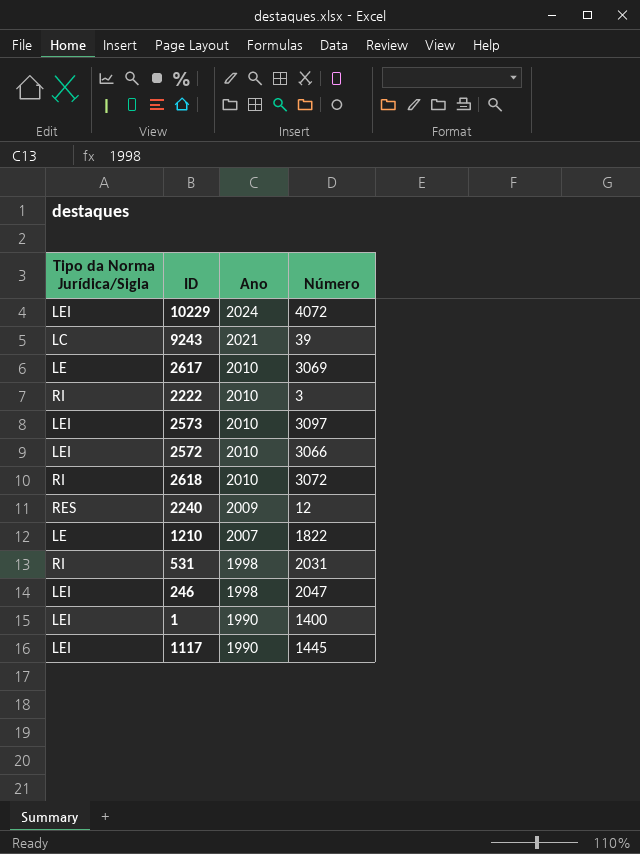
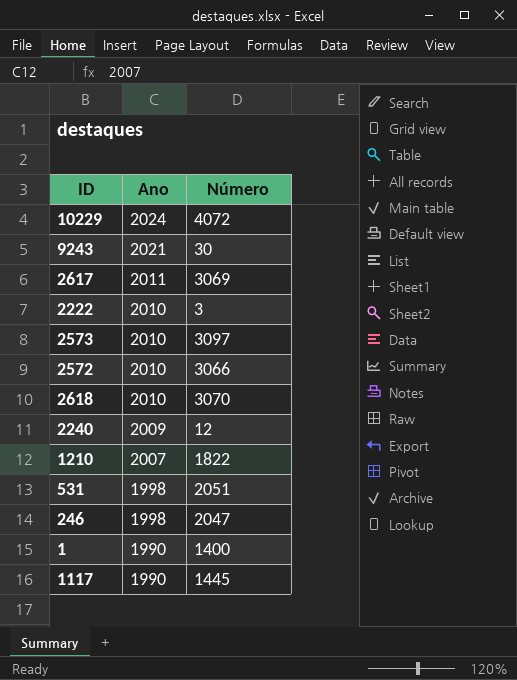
column Tipo da Norma Jurídica/Sigla | position: 1 -> none
9243 | Número: 39 -> 30
2617 | Ano: 2010 -> 2011
2618 | Número: 3072 -> 3070
531 | Número: 2031 -> 2051

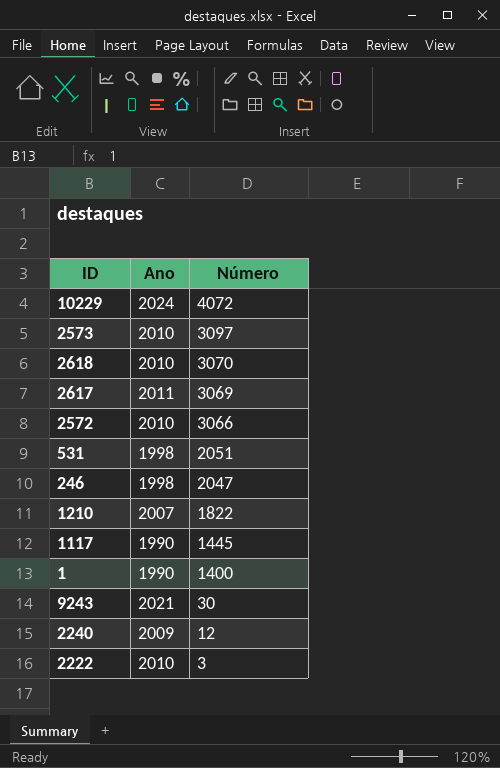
row order: Ano descending -> Número descending

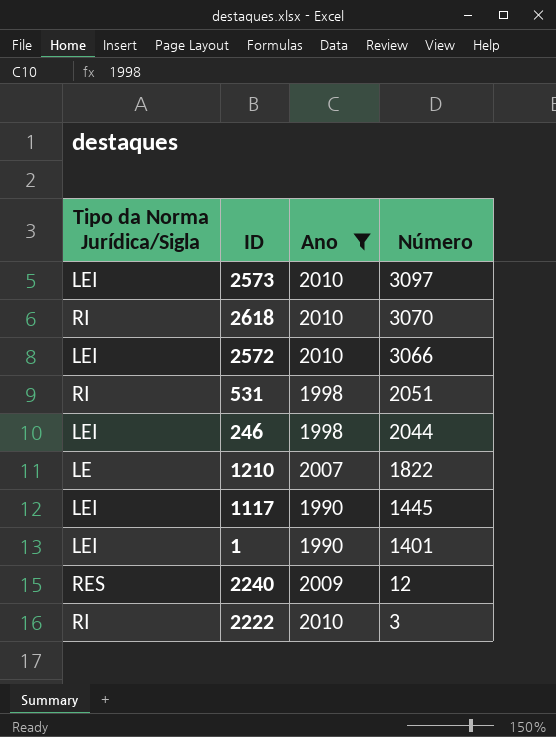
filter: none -> Ano <= 2010
column Tipo da Norma Jurídica/Sigla | position: none -> 1
246 | Número: 2047 -> 2044
1 | Número: 1400 -> 1401

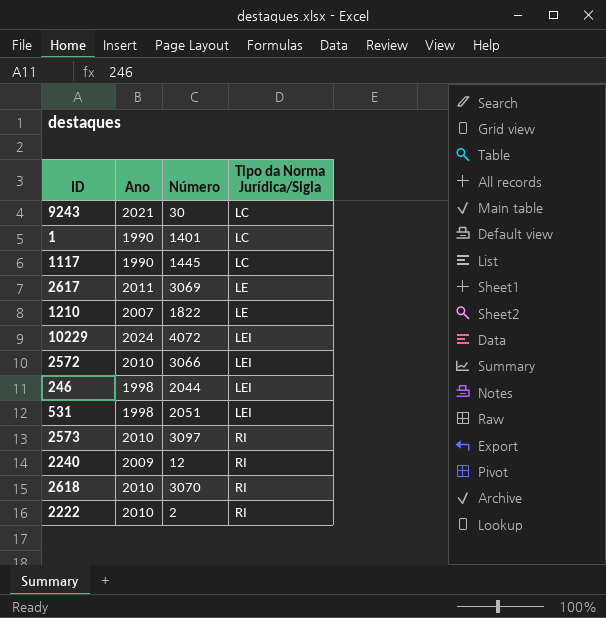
filter: Ano <= 2010 -> none
row order: Número descending -> Tipo da Norma Jurídica/Sigla ascending
column Tipo da Norma Jurídica/Sigla | position: 1 -> 4
1 | Tipo da Norma Jurídica/Sigla: LEI -> LC
1117 | Tipo da Norma Jurídica/Sigla: LEI -> LC
531 | Tipo da Norma Jurídica/Sigla: RI -> LEI
2573 | Tipo da Norma Jurídica/Sigla: LEI -> RI
2240 | Tipo da Norma Jurídica/Sigla: RES -> RI
2222 | Número: 3 -> 2

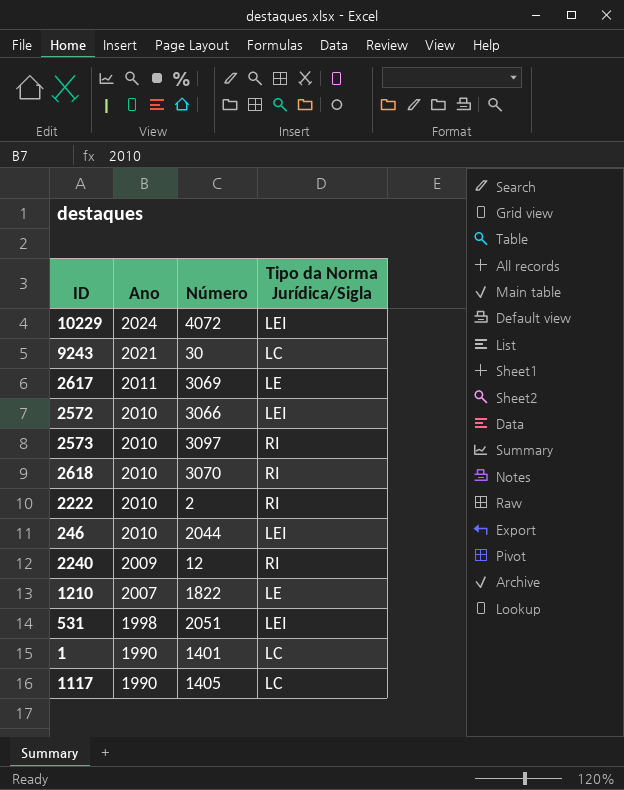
row order: Tipo da Norma Jurídica/Sigla ascending -> Ano descending
246 | Ano: 1998 -> 2010
1117 | Número: 1445 -> 1405

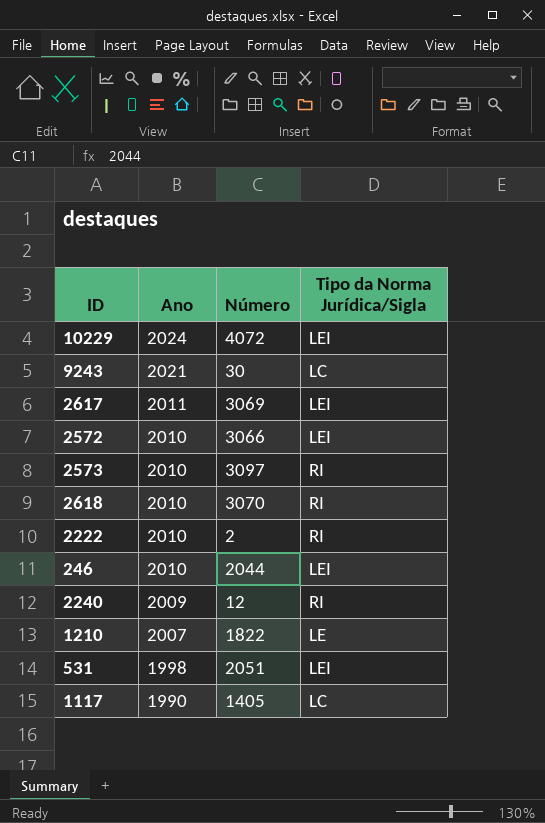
row 1: 1990 | 1401 | LC -> none
2617 | Tipo da Norma Jurídica/Sigla: LE -> LEI

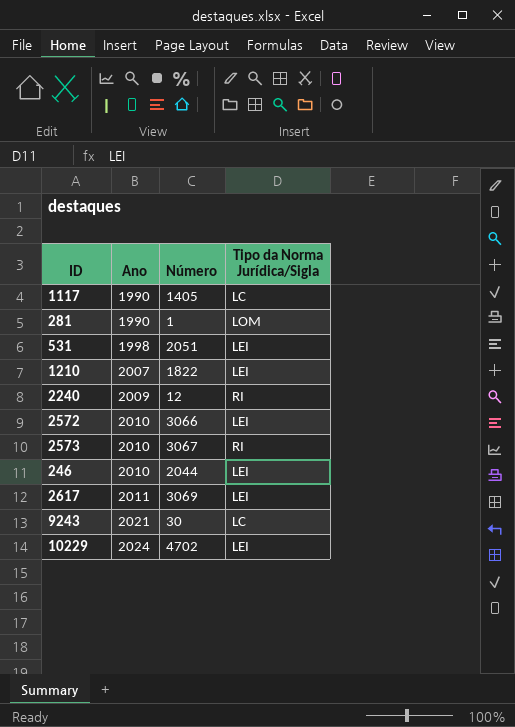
row order: Ano descending -> Ano ascending
row 2618: 2010 | 3070 | RI -> none
row 2222: 2010 | 2 | RI -> none
row 281: none -> 1990 | 1 | LOM
1210 | Tipo da Norma Jurídica/Sigla: LE -> LEI
2573 | Número: 3097 -> 3067
10229 | Número: 4072 -> 4702

